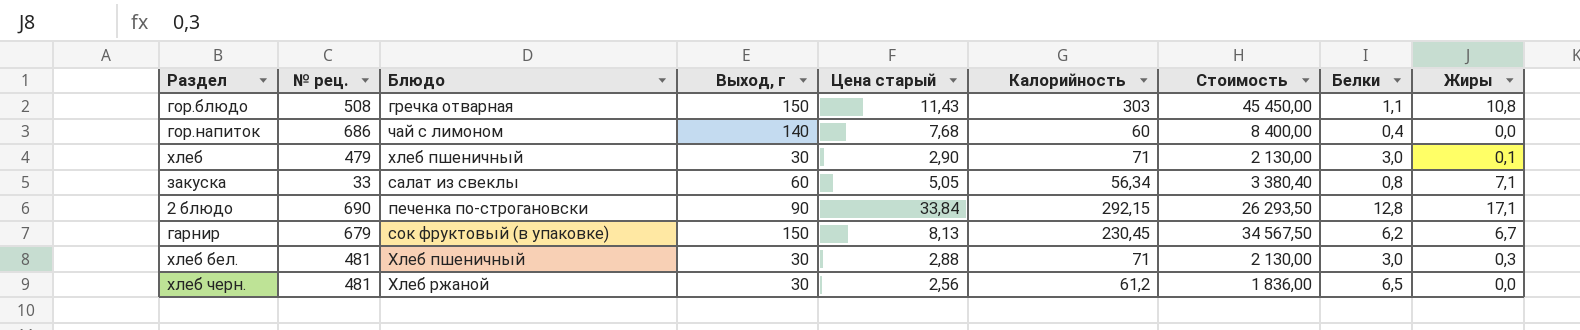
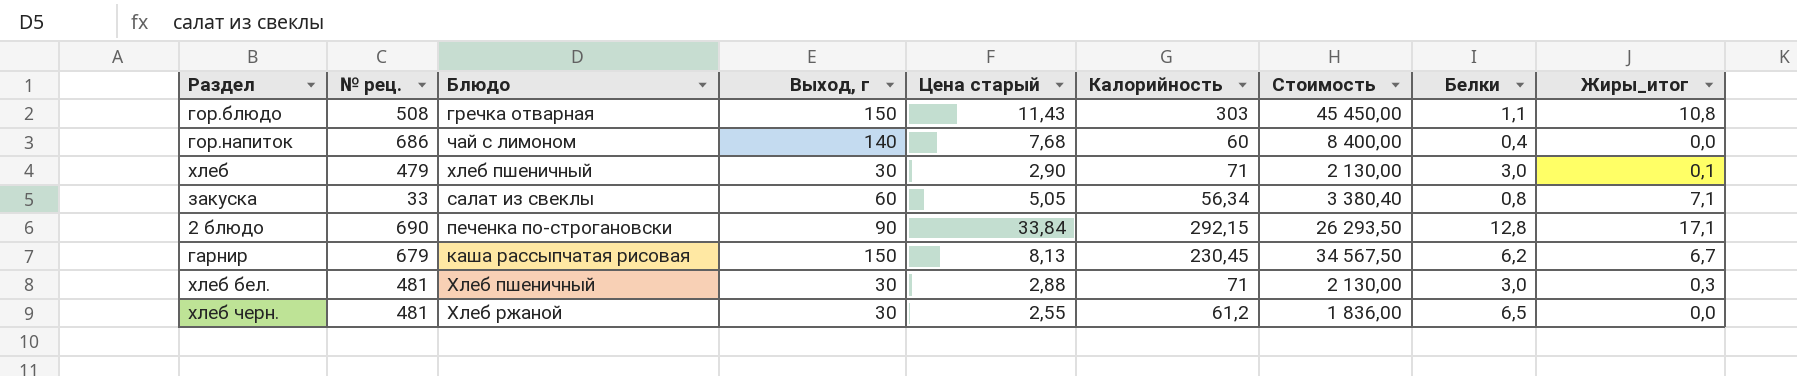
column name: Жиры -> Жиры_итог
гарнир | Блюдо: сок фруктовый (в упаковке) -> каша рассыпчатая рисовая
хлеб черн. | Цена старый: 2,56 -> 2,55

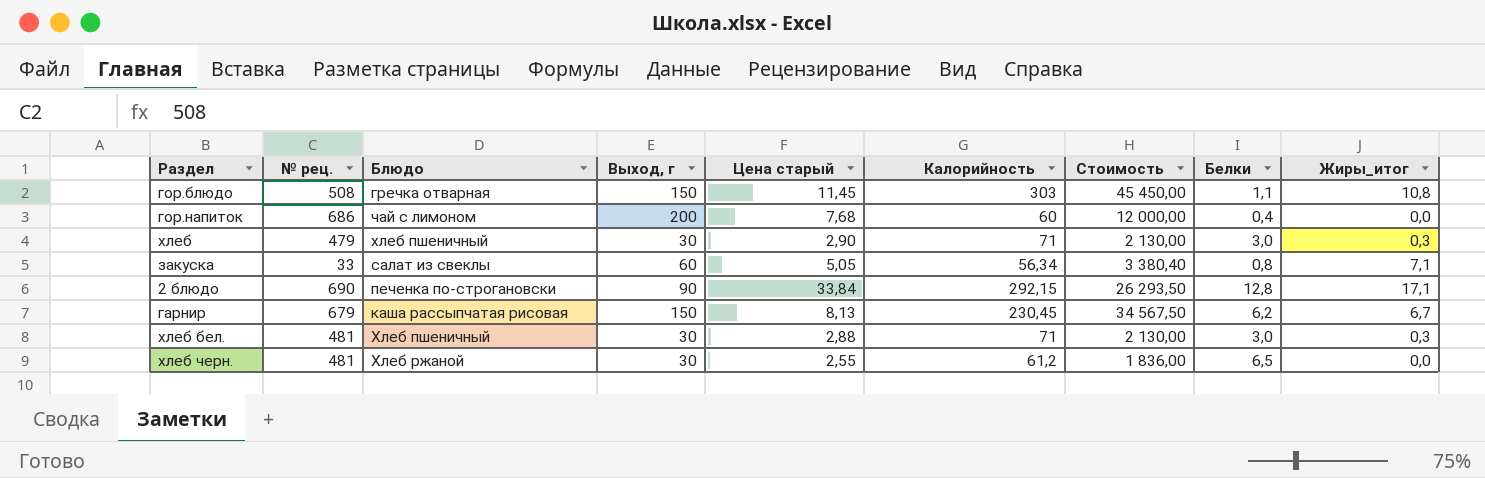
гор.блюдо | Цена старый: 11,43 -> 11,45
гор.напиток | Выход, г: 140 -> 200
гор.напиток | Стоимость: 8 400,00 -> 12 000,00
хлеб | Жиры_итог: 0,1 -> 0,3

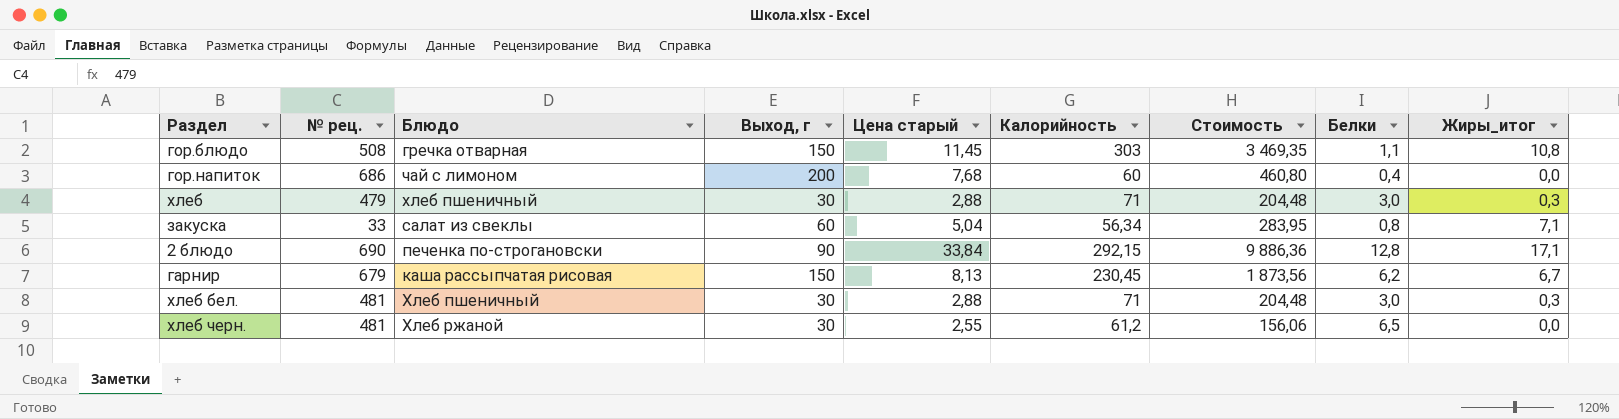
column Стоимость | formula: [Выход, г] * [Калорийность] -> [Цена старый] * [Калорийность]
хлеб | Цена старый: 2,90 -> 2,88
закуска | Цена старый: 5,05 -> 5,04

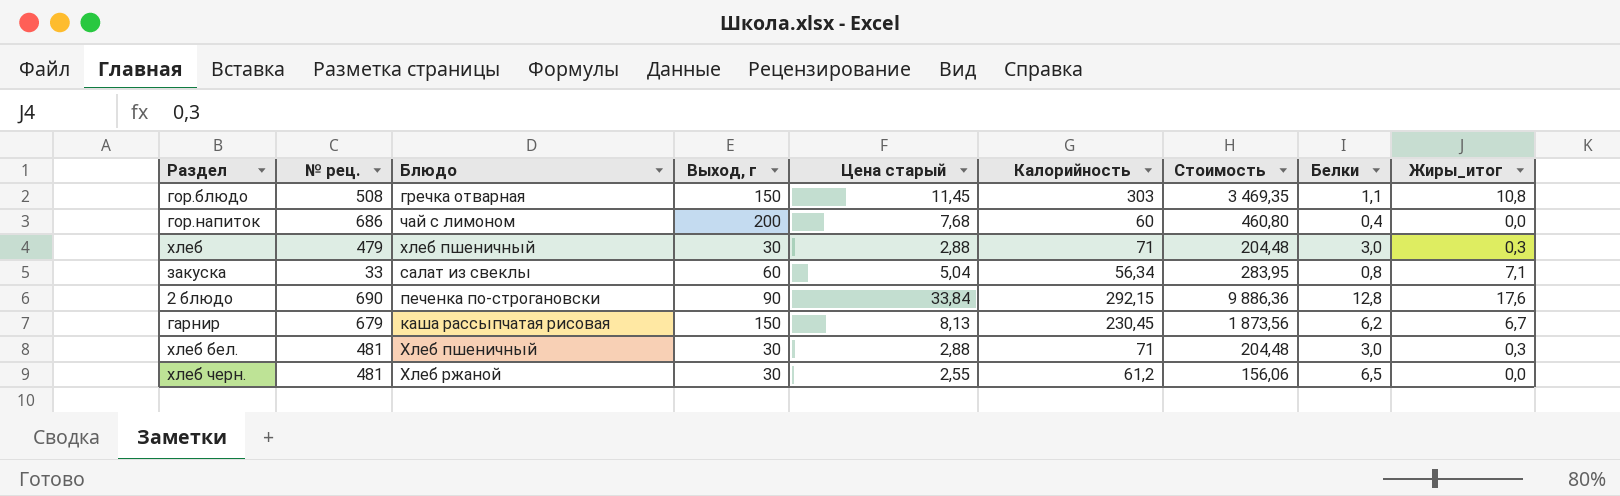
2 блюдо | Жиры_итог: 17,1 -> 17,6

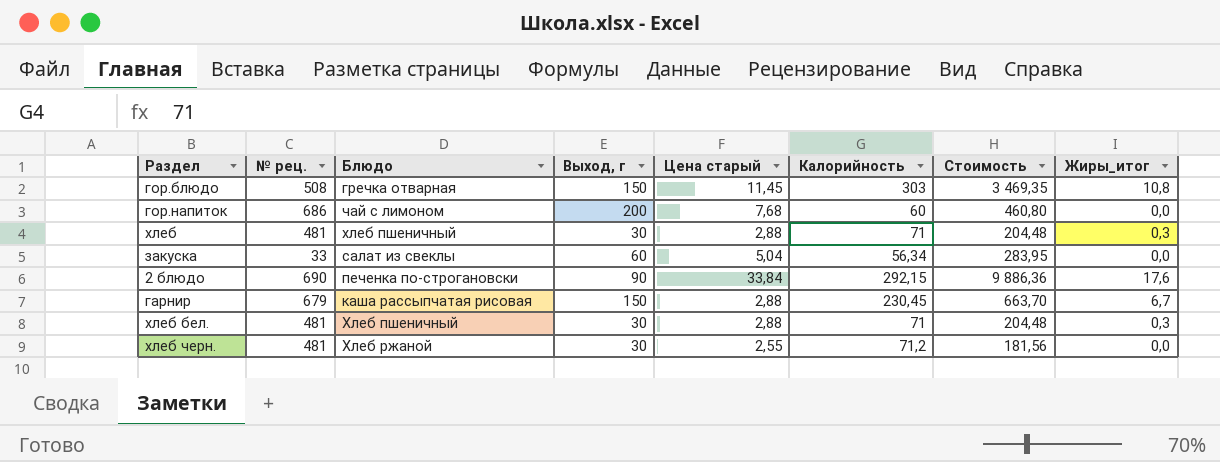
column Белки | position: 8 -> none
хлеб | № рец.: 479 -> 481
закуска | Жиры_итог: 7,1 -> 0,0
гарнир | Цена старый: 8,13 -> 2,88
гарнир | Стоимость: 1 873,56 -> 663,70
хлеб черн. | Калорийность: 61,2 -> 71,2
хлеб черн. | Стоимость: 156,06 -> 181,56

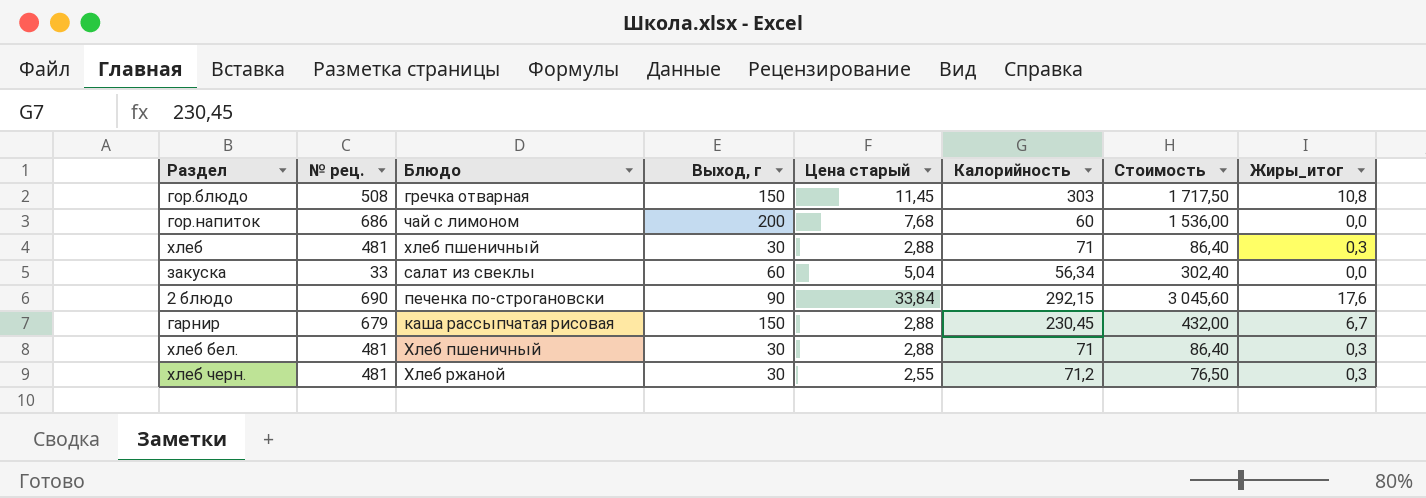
column Стоимость | formula: [Цена старый] * [Калорийность] -> [Выход, г] * [Цена старый]
хлеб черн. | Жиры_итог: 0,0 -> 0,3

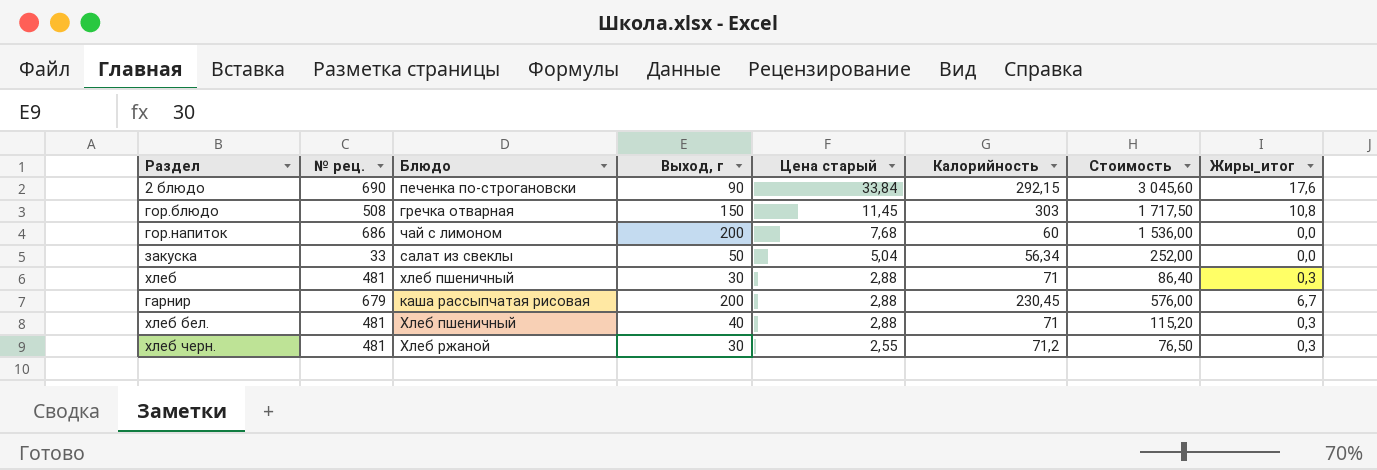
row order: none -> Цена старый descending
закуска | Выход, г: 60 -> 50
закуска | Стоимость: 302,40 -> 252,00
гарнир | Выход, г: 150 -> 200
гарнир | Стоимость: 432,00 -> 576,00
хлеб бел. | Выход, г: 30 -> 40
хлеб бел. | Стоимость: 86,40 -> 115,20

